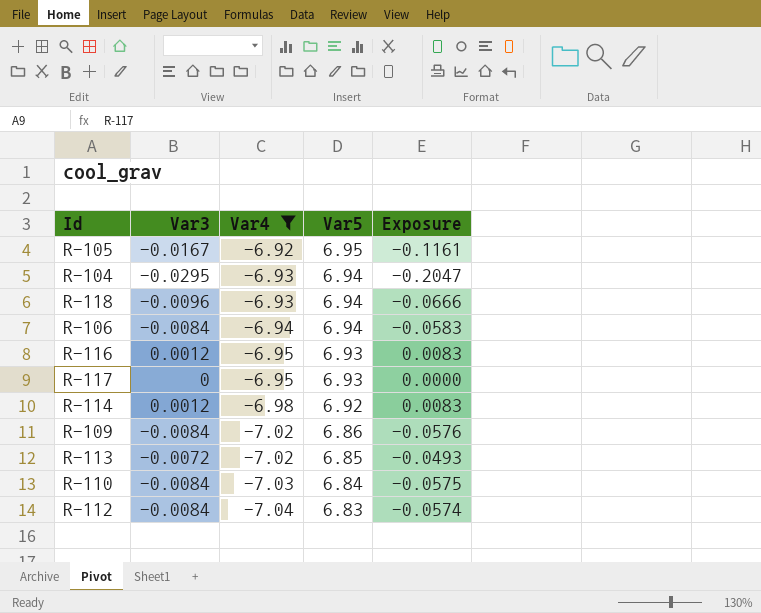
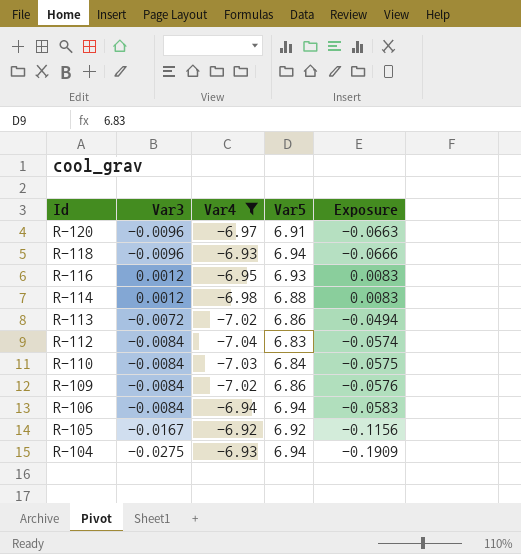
row order: Var4 descending -> Id descending
row R-117: 0 | -6.95 | 6.93 | 0.0000 -> none
row R-120: none -> -0.0096 | -6.97 | 6.91 | -0.0663
R-114 | Var5: 6.92 -> 6.88
R-113 | Var5: 6.85 -> 6.86
R-113 | Exposure: -0.0493 -> -0.0494
R-105 | Var5: 6.95 -> 6.92
R-105 | Exposure: -0.1161 -> -0.1156
R-104 | Var3: -0.0295 -> -0.0275
R-104 | Exposure: -0.2047 -> -0.1909

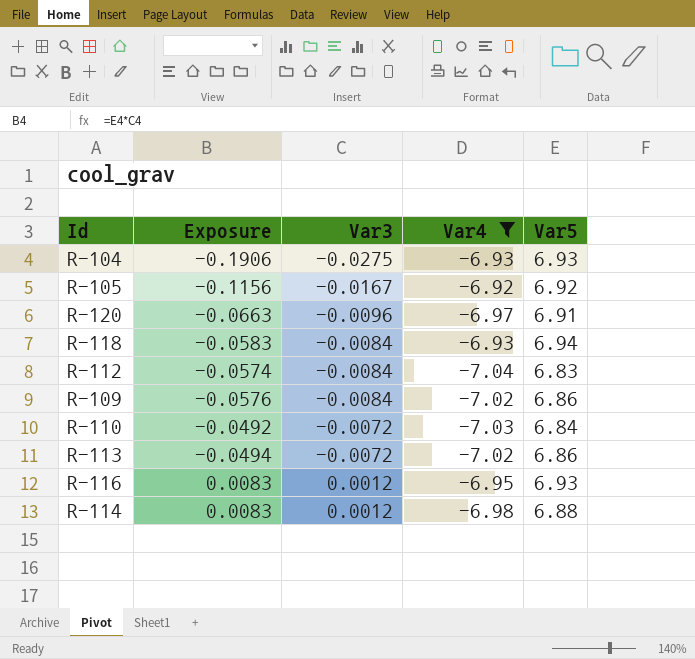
row order: Id descending -> Var3 ascending
column Exposure | position: 5 -> 2
row R-106: -0.0084 | -6.94 | 6.94 | -0.0583 -> none
R-104 | Exposure: -0.1909 -> -0.1906
R-104 | Var5: 6.94 -> 6.93
R-118 | Exposure: -0.0666 -> -0.0583
R-118 | Var3: -0.0096 -> -0.0084
R-110 | Exposure: -0.0575 -> -0.0492
R-110 | Var3: -0.0084 -> -0.0072

